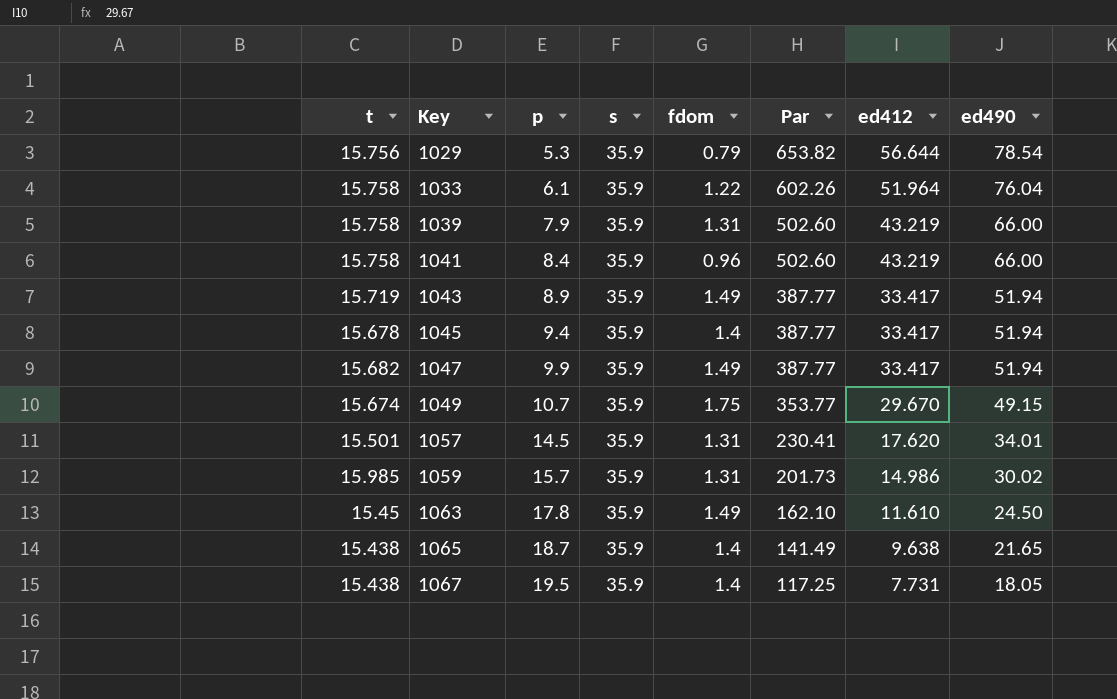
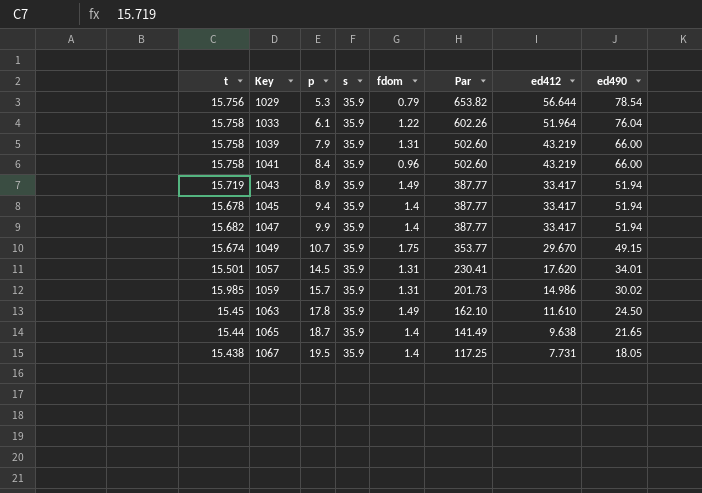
1047 | fdom: 1.49 -> 1.4
1065 | t: 15.438 -> 15.44

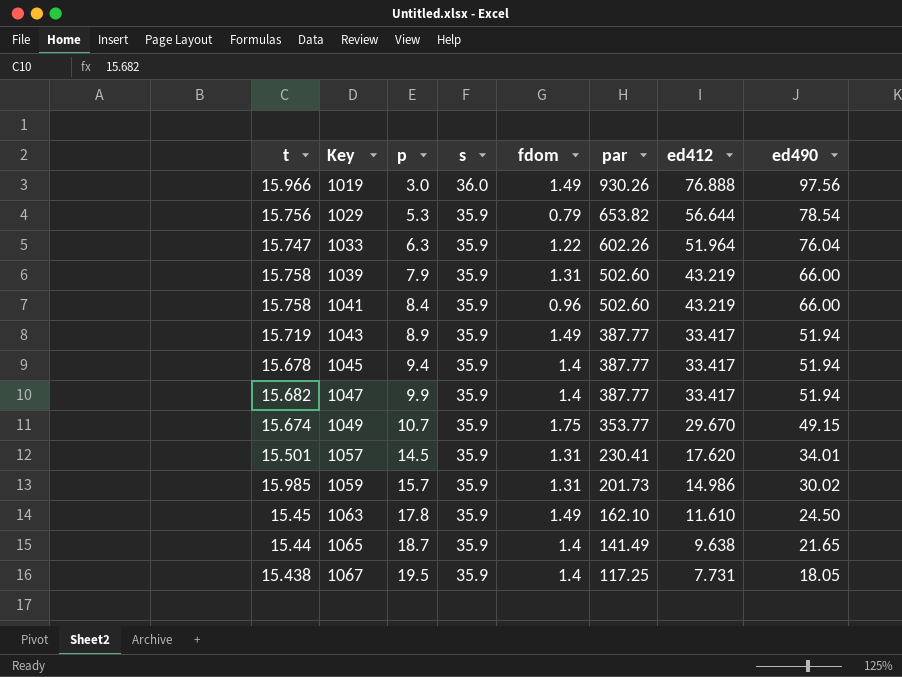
column name: Par -> par
row 1019: none -> 15.966 | 3.0 | 36.0 | 1.49 | 930.26 | 76.888 | 97.56
1033 | t: 15.758 -> 15.747
1033 | p: 6.1 -> 6.3

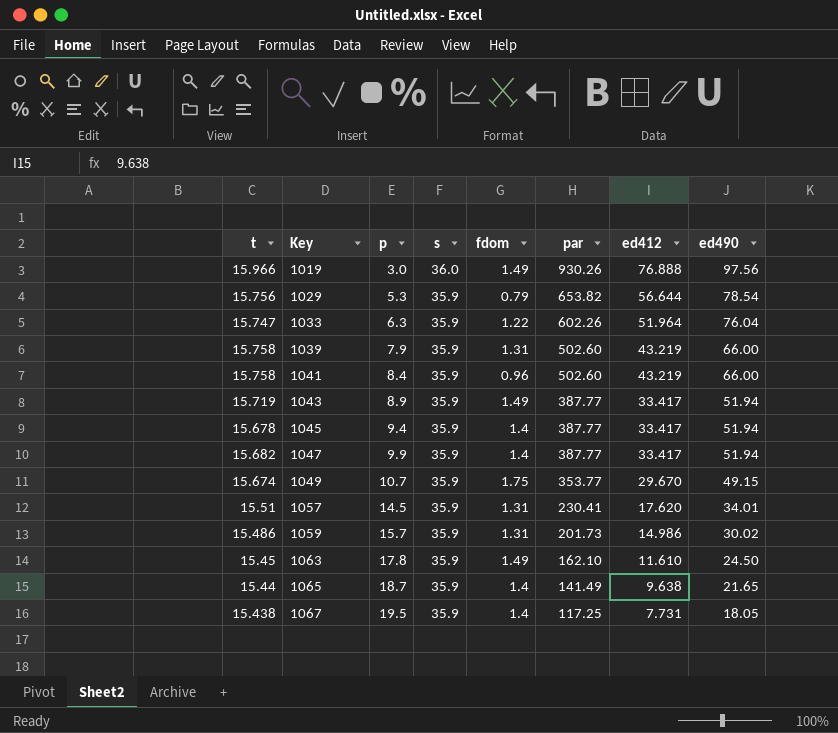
1057 | t: 15.501 -> 15.51
1059 | t: 15.985 -> 15.486

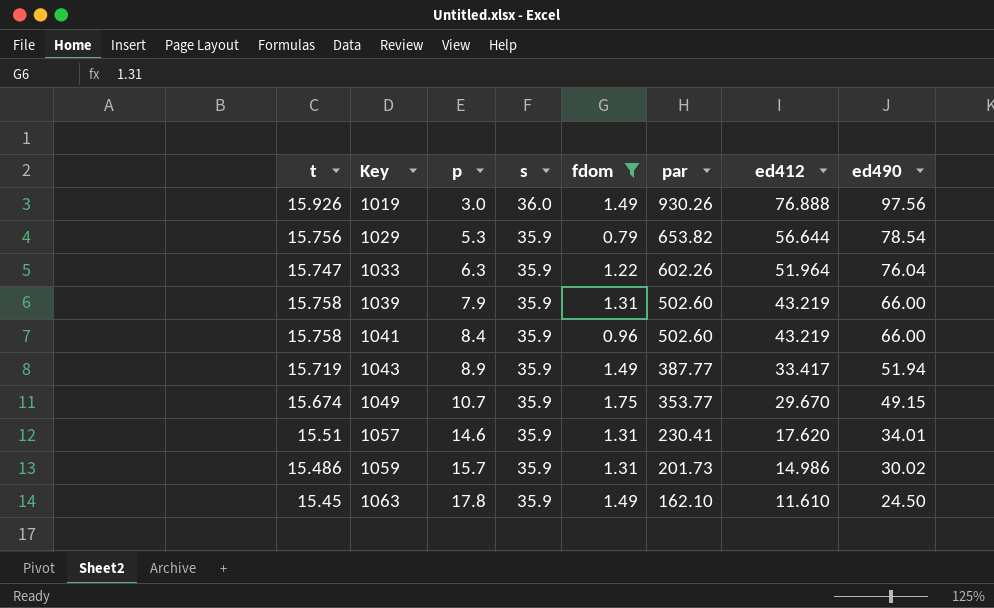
filter: none -> fdom != 1.4
1019 | t: 15.966 -> 15.926
1057 | p: 14.5 -> 14.6

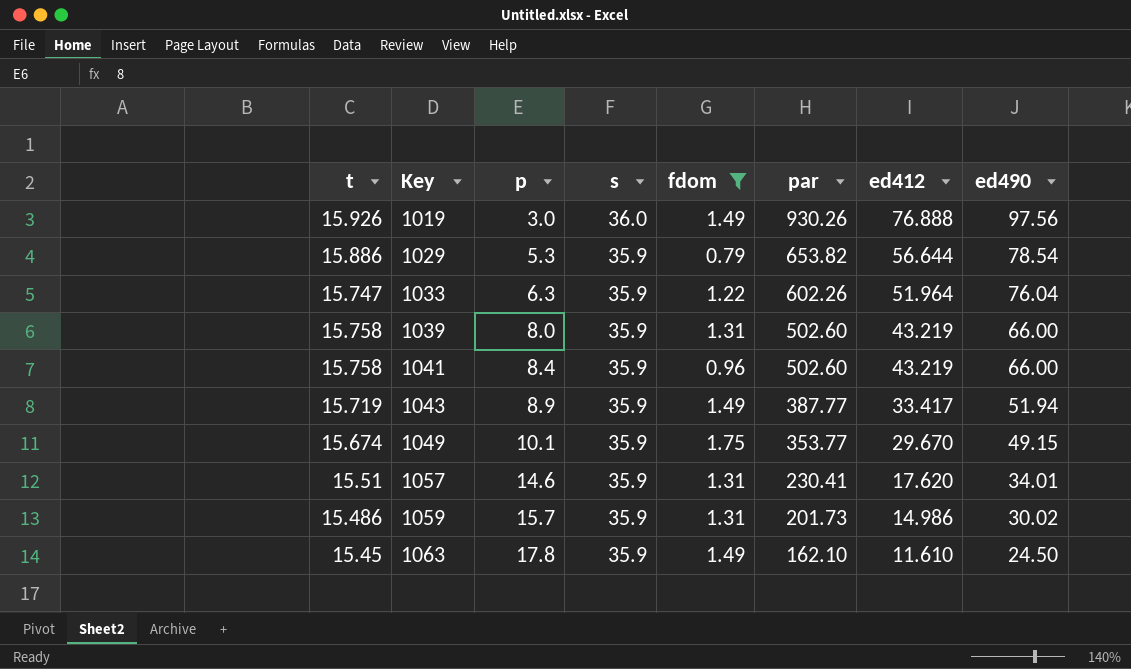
1029 | t: 15.756 -> 15.886
1039 | p: 7.9 -> 8.0
1049 | p: 10.7 -> 10.1

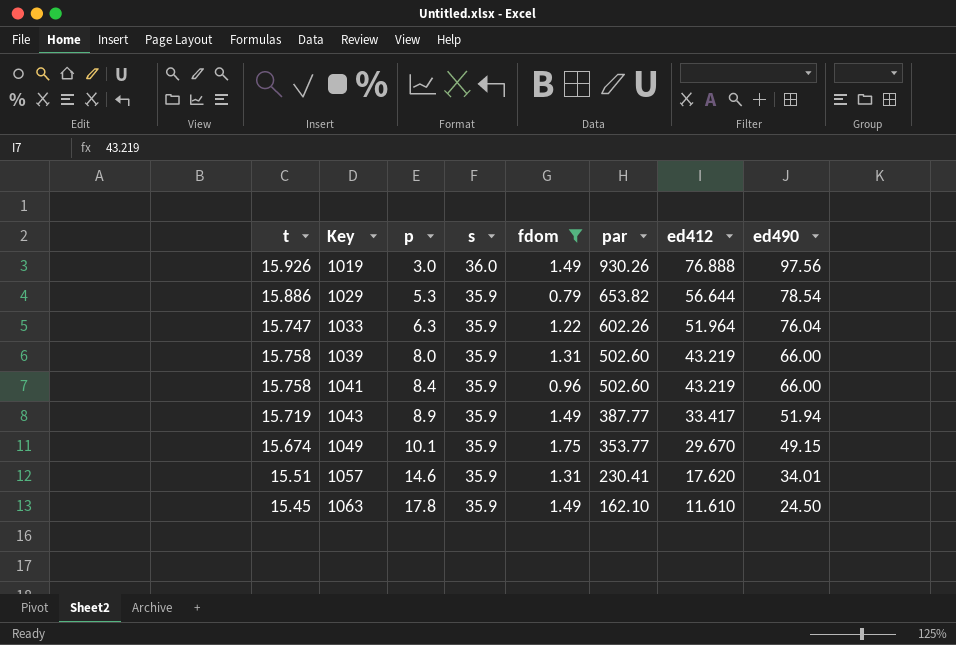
row 1059: 15.486 | 15.7 | 35.9 | 1.31 | 201.73 | 14.986 | 30.02 -> none

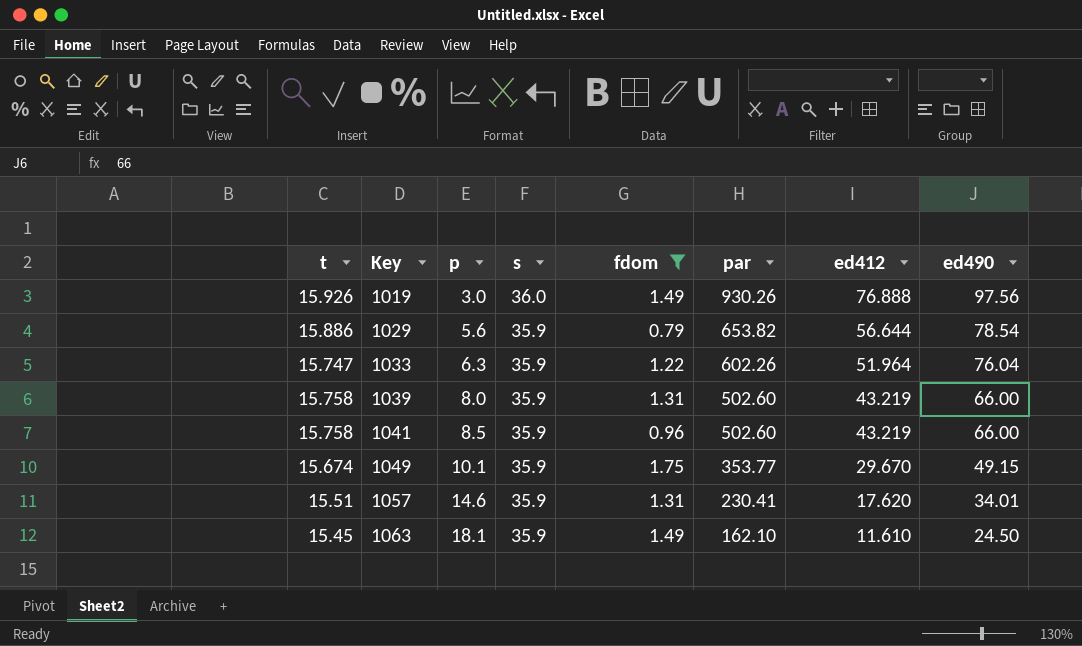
row 1043: 15.719 | 8.9 | 35.9 | 1.49 | 387.77 | 33.417 | 51.94 -> none
1029 | p: 5.3 -> 5.6
1041 | p: 8.4 -> 8.5
1063 | p: 17.8 -> 18.1

